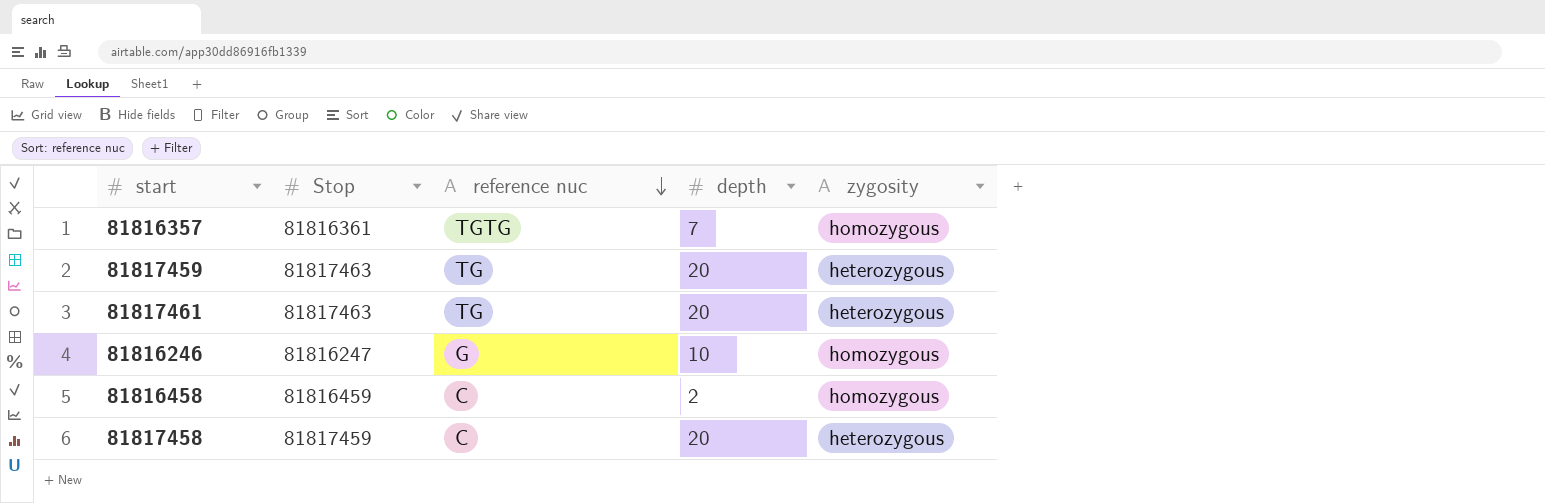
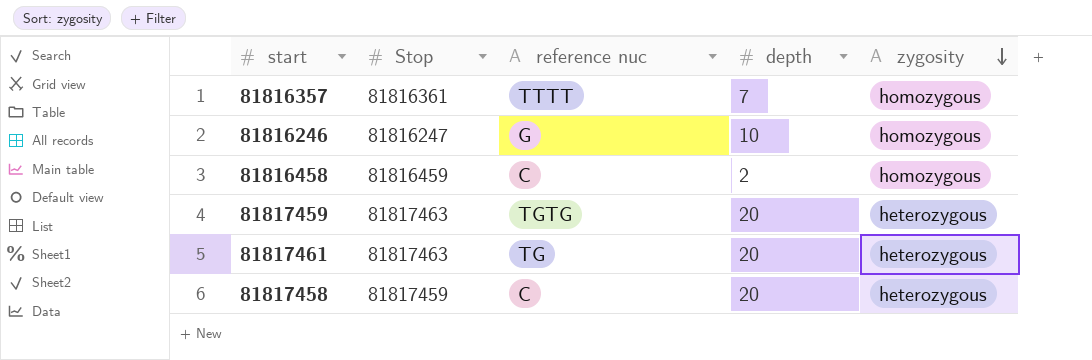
row order: reference nuc descending -> zygosity descending
81816357 | reference nuc: TGTG -> TTTT
81817459 | reference nuc: TG -> TGTG

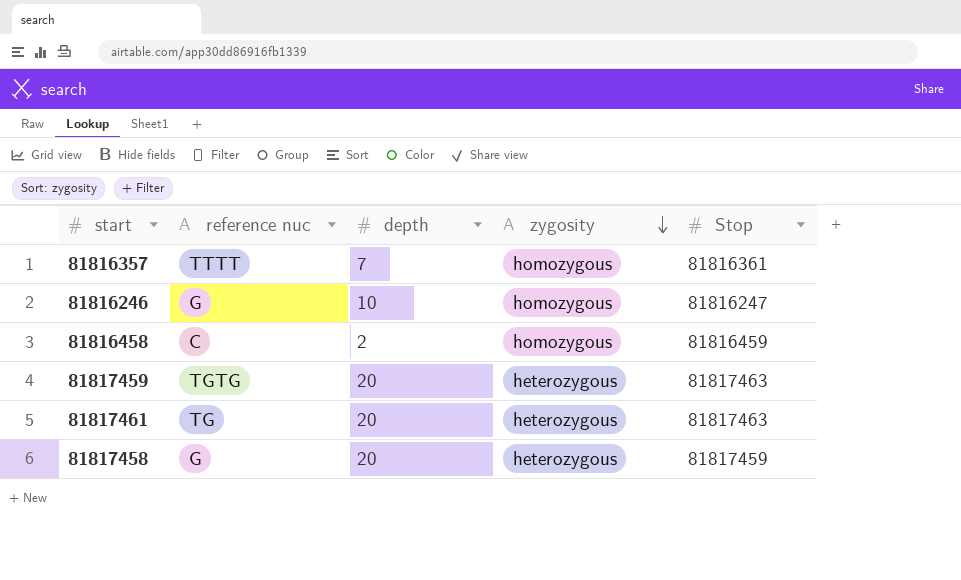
column Stop | position: 2 -> 5
81817458 | reference nuc: C -> G

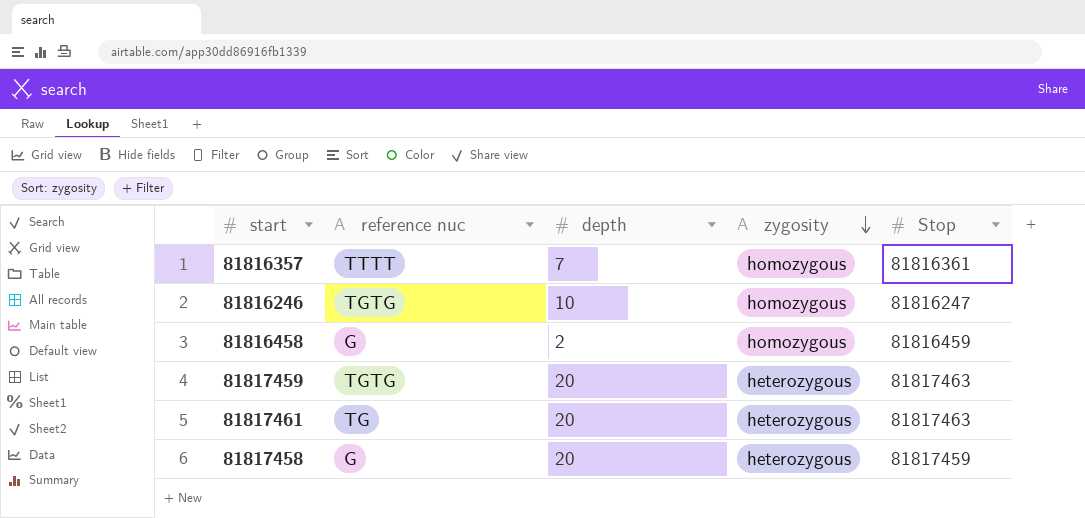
81816246 | reference nuc: G -> TGTG
81816458 | reference nuc: C -> G

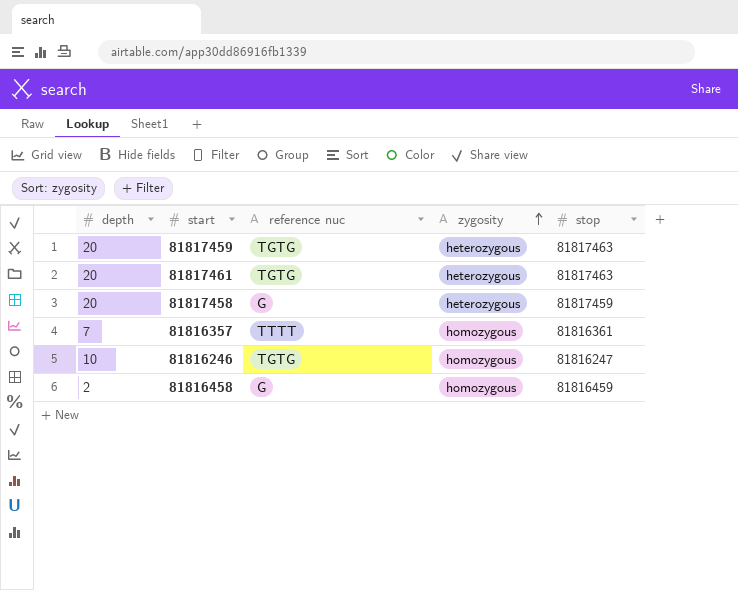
row order: zygosity descending -> zygosity ascending
column depth | position: 3 -> 1
column name: Stop -> stop
81817461 | reference nuc: TG -> TGTG

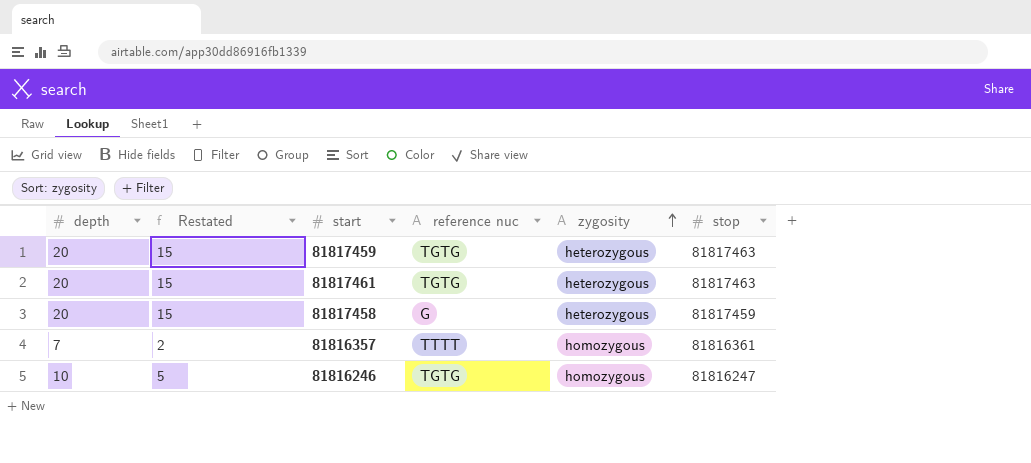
column Restated | formula: none -> [depth] - 5
row 81816458: 2 | G | homozygous | 81816459 -> none

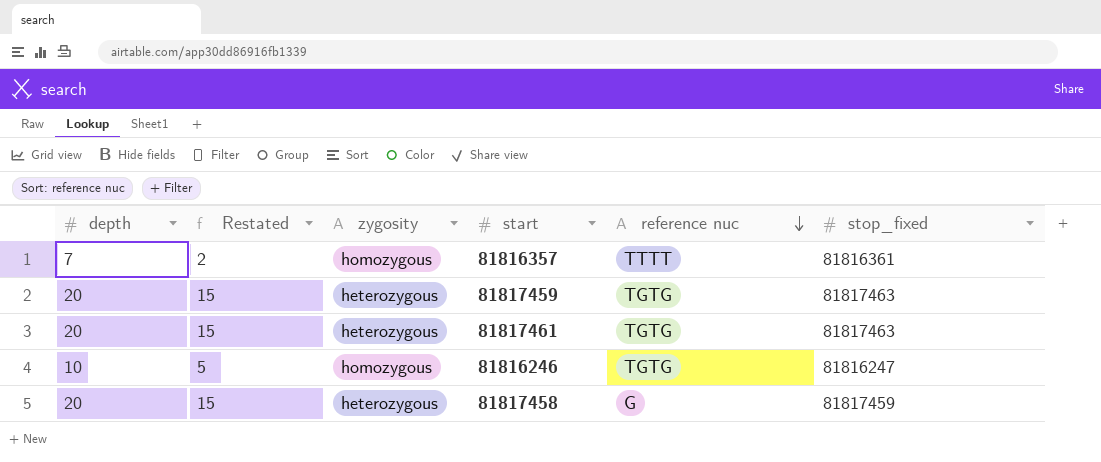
row order: zygosity ascending -> reference nuc descending
column zygosity | position: 5 -> 3
column name: stop -> stop_fixed

